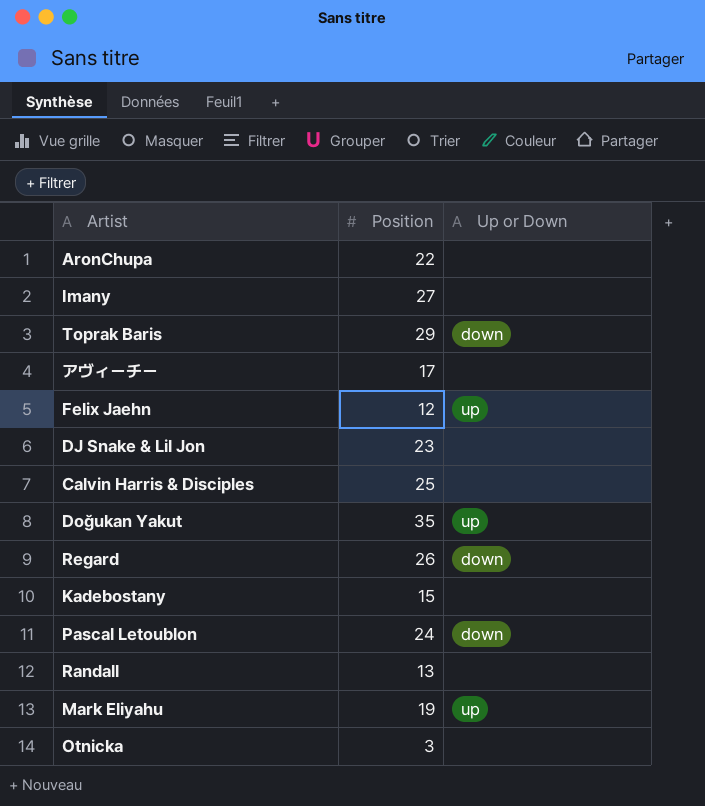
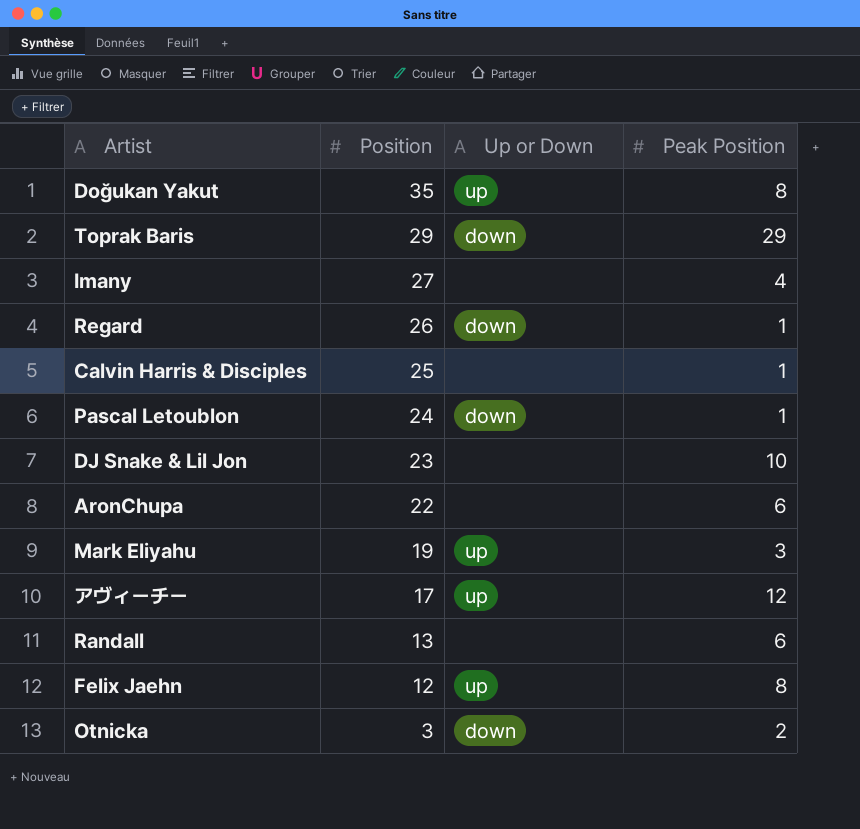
row order: none -> Position descending
column Peak Position | position: none -> 4
row Kadebostany: 15 | none -> none
アヴィーチー | Up or Down: none -> up
Otnicka | Up or Down: none -> down

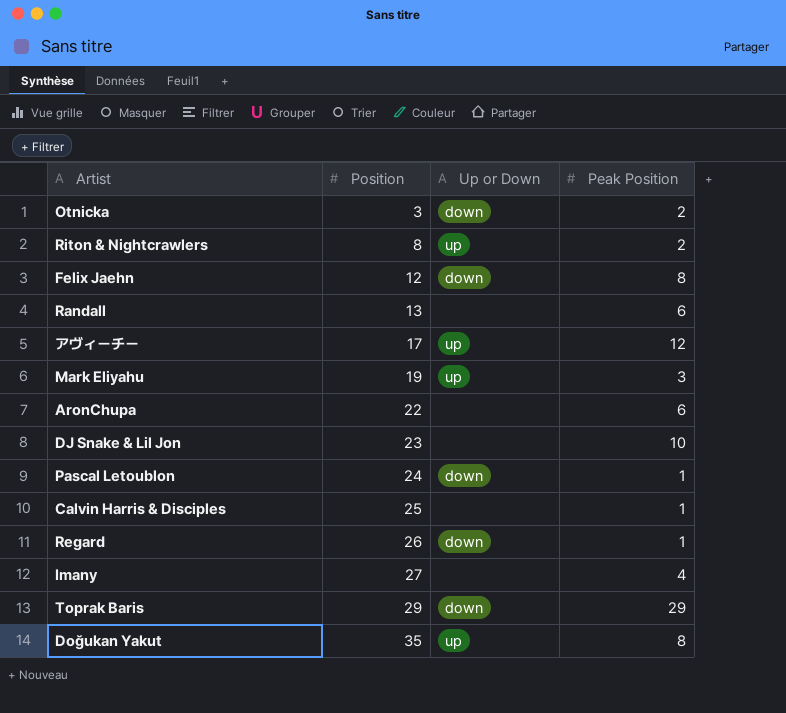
row order: Position descending -> Position ascending
row Riton & Nightcrawlers: none -> 8 | up | 2
Felix Jaehn | Up or Down: up -> down

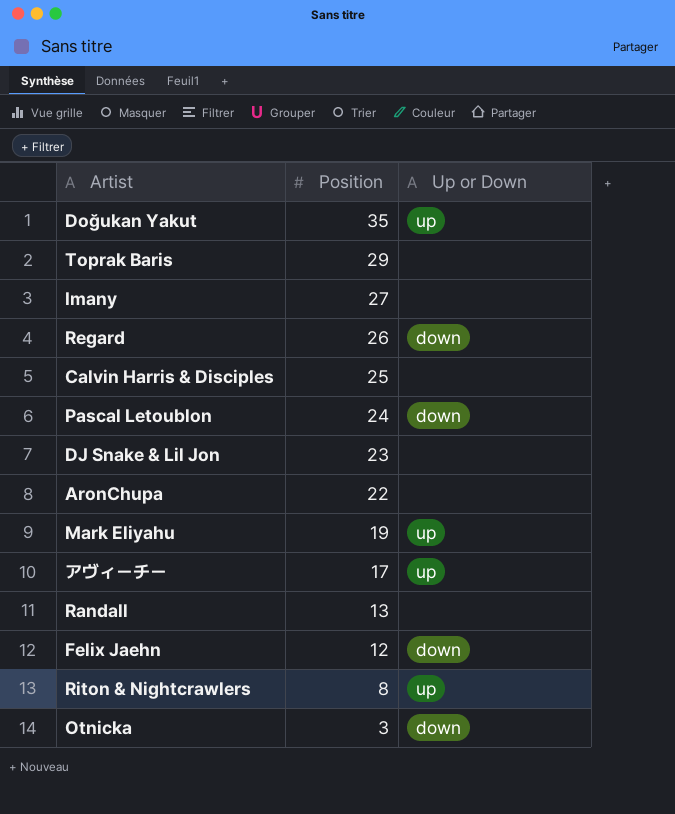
row order: Position ascending -> Position descending
column Peak Position | position: 4 -> none
Toprak Baris | Up or Down: down -> none

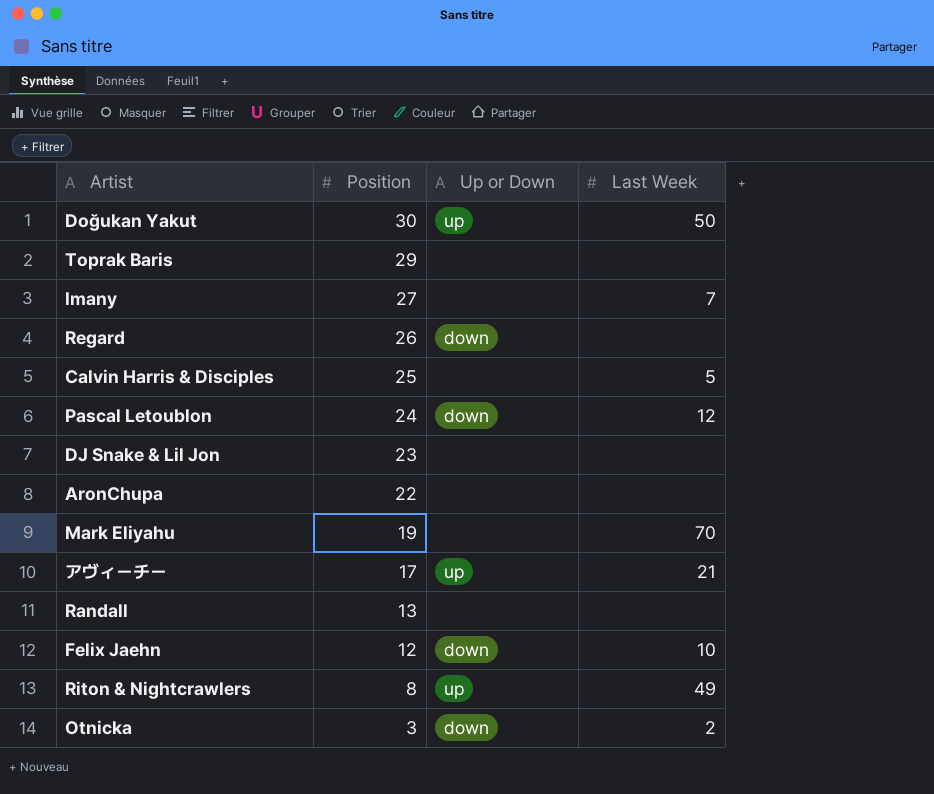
column Last Week | position: none -> 4
Doğukan Yakut | Position: 35 -> 30
Mark Eliyahu | Up or Down: up -> none

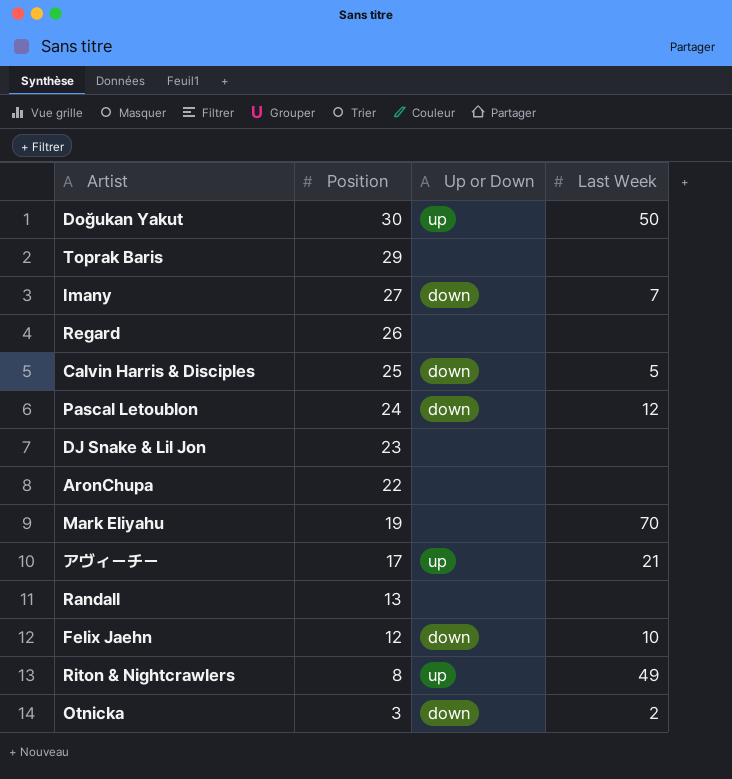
Imany | Up or Down: none -> down
Regard | Up or Down: down -> none
Calvin Harris & Disciples | Up or Down: none -> down

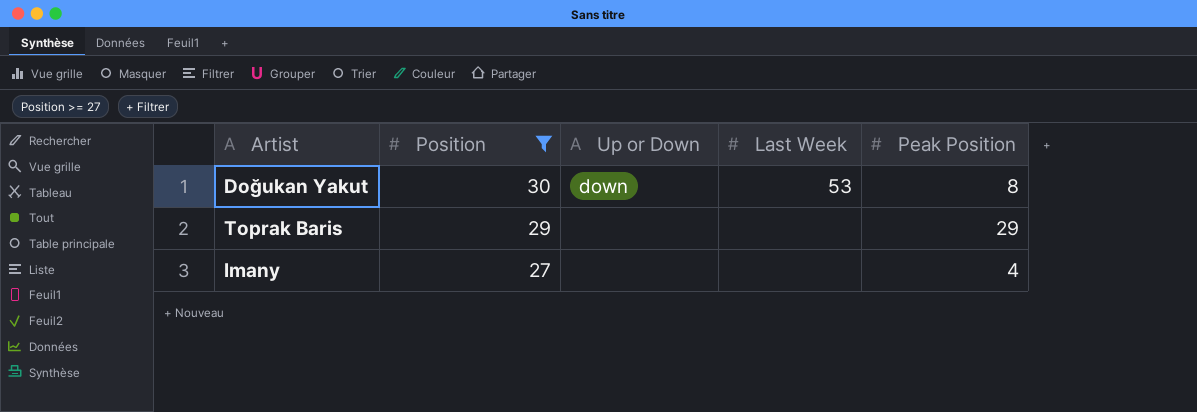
filter: none -> Position >= 27
column Peak Position | position: none -> 5
Doğukan Yakut | Up or Down: up -> down
Doğukan Yakut | Last Week: 50 -> 53
Imany | Up or Down: down -> none
Imany | Last Week: 7 -> none

